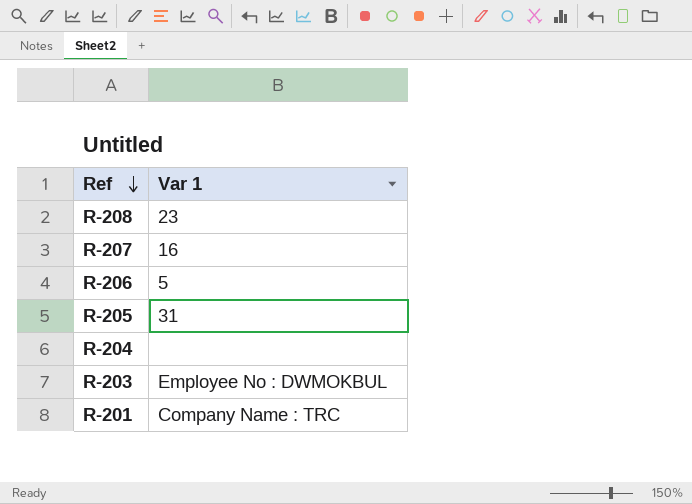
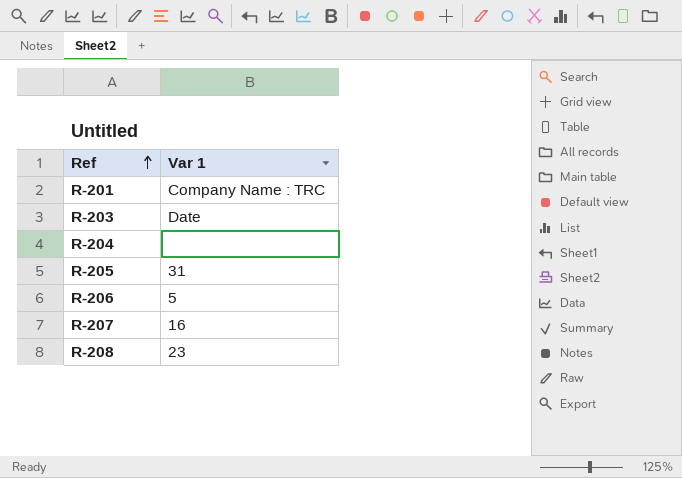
row order: Ref descending -> Ref ascending
R-203 | Var 1: Employee No : DWMOKBUL -> Date

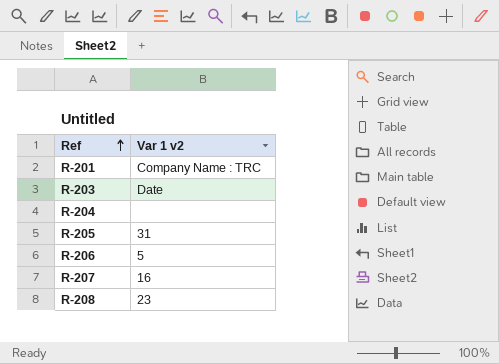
column name: Var 1 -> Var 1 v2

